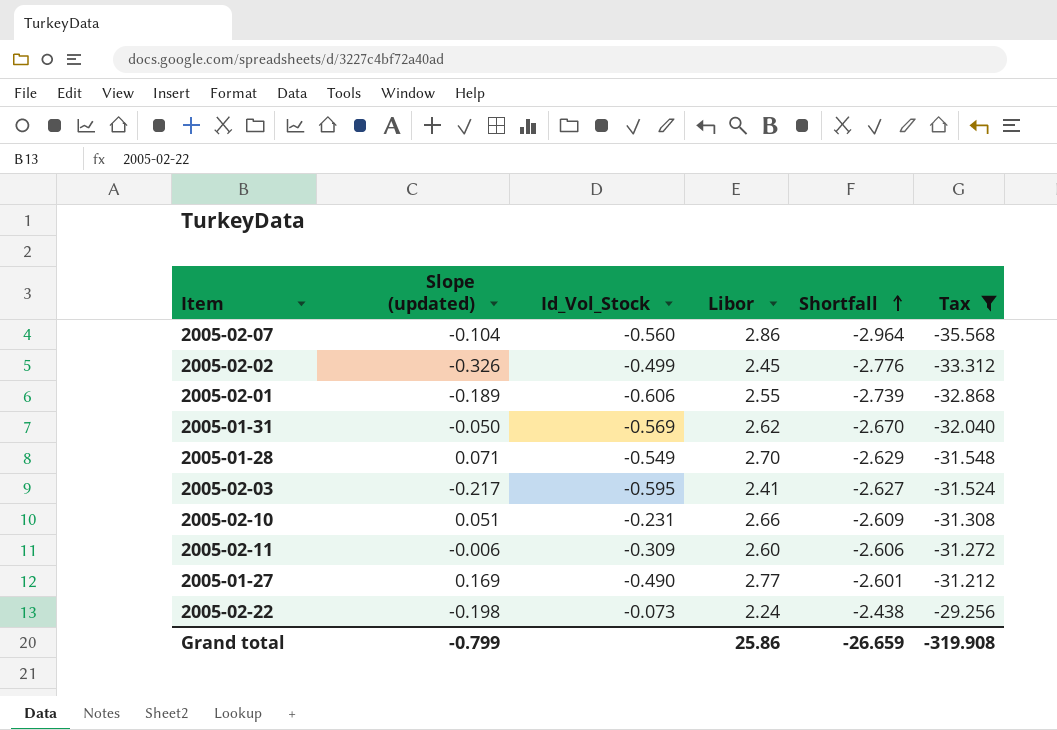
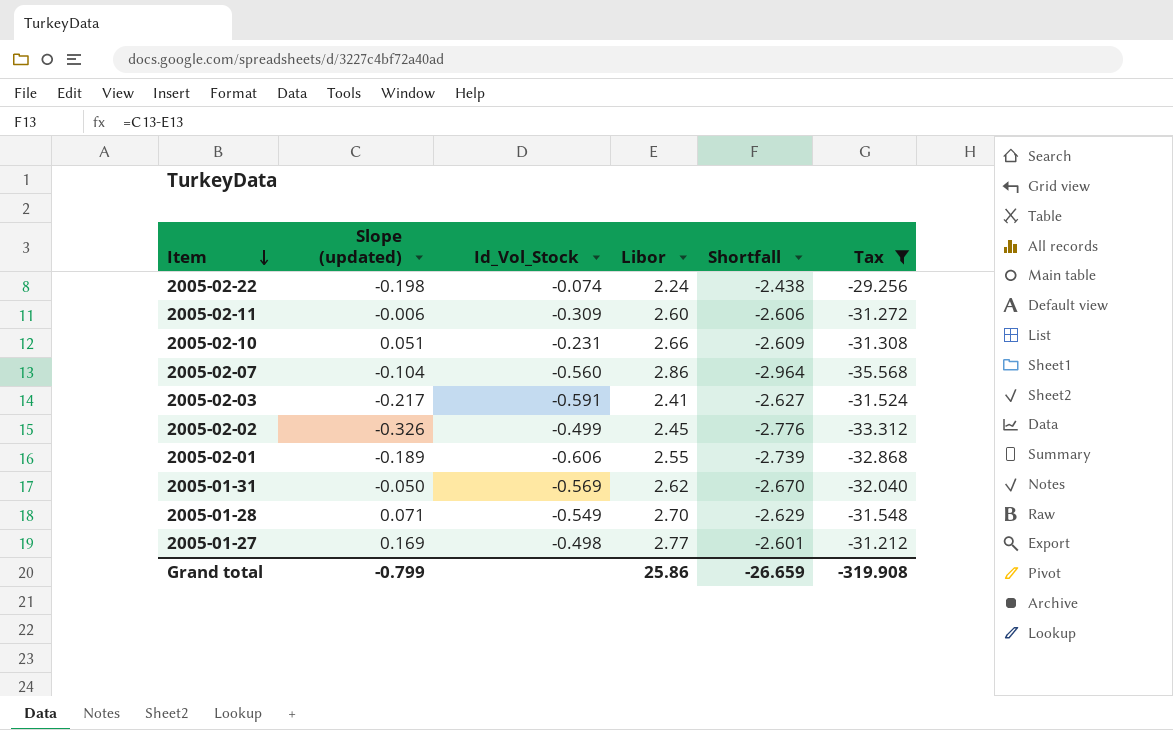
row order: Shortfall ascending -> Item descending
2005-02-22 | Id_Vol_Stock: -0.073 -> -0.074
2005-02-03 | Id_Vol_Stock: -0.595 -> -0.591
2005-01-27 | Id_Vol_Stock: -0.490 -> -0.498

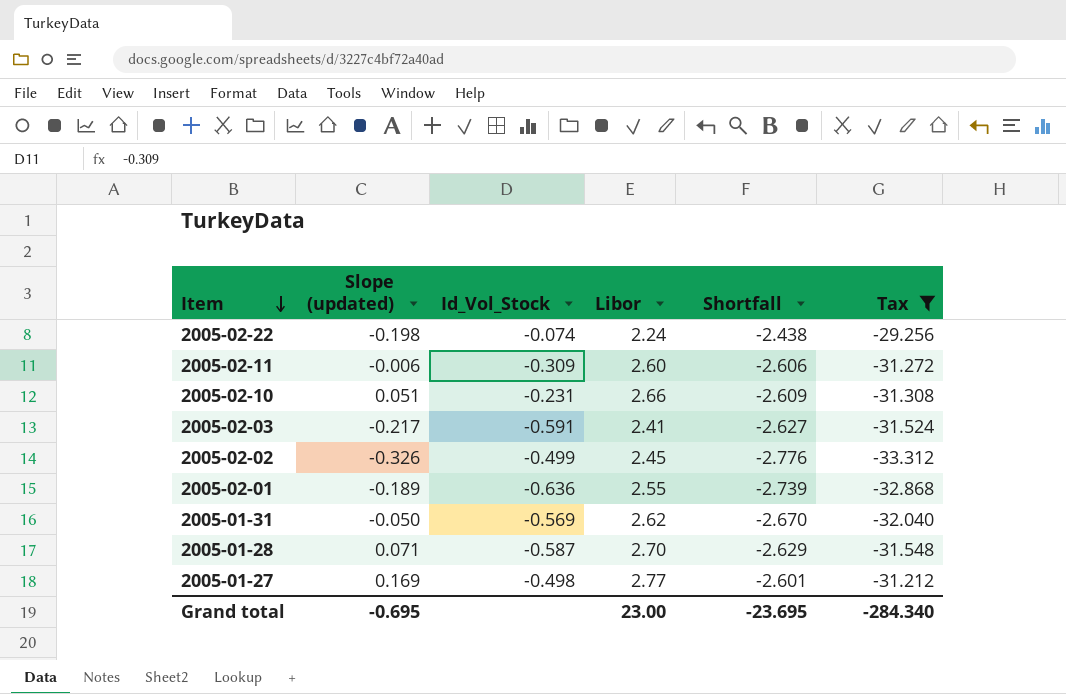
row 2005-02-07: -0.104 | -0.560 | 2.86 | -2.964 | -35.568 -> none
2005-02-01 | Id_Vol_Stock: -0.606 -> -0.636
2005-01-28 | Id_Vol_Stock: -0.549 -> -0.587
Grand total | Slope (updated): -0.799 -> -0.695
Grand total | Libor: 25.86 -> 23.00
Grand total | Shortfall: -26.659 -> -23.695
Grand total | Tax: -319.908 -> -284.340

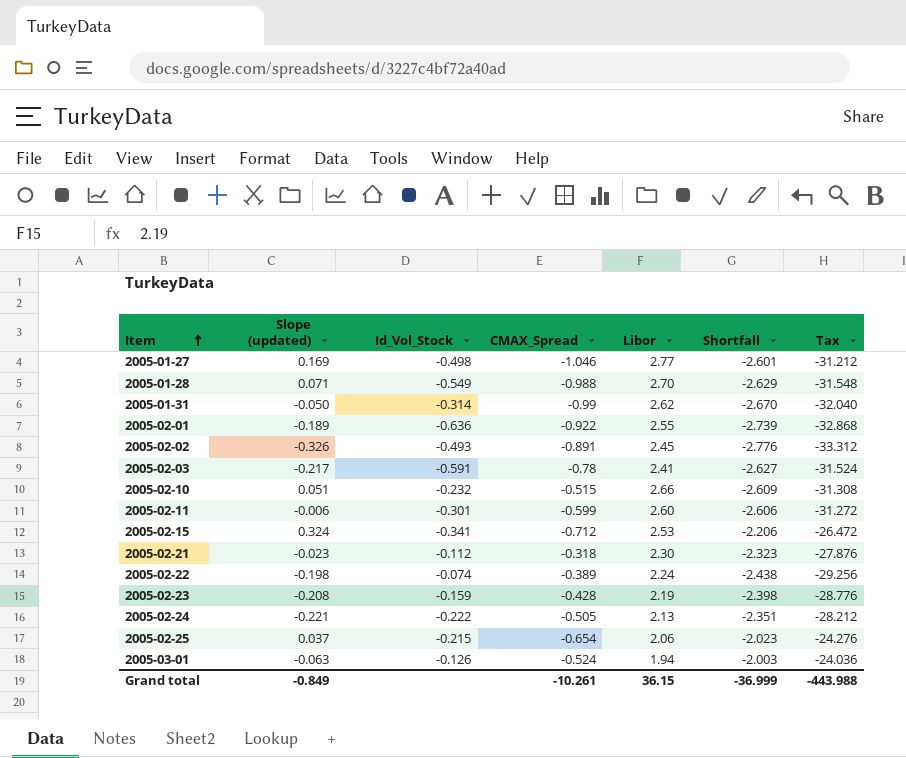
filter: Tax <= -29.256 -> none
row order: Item descending -> Item ascending
column CMAX_Spread | position: none -> 4
2005-01-28 | Id_Vol_Stock: -0.587 -> -0.549
2005-01-31 | Id_Vol_Stock: -0.569 -> -0.314
2005-02-02 | Id_Vol_Stock: -0.499 -> -0.493
2005-02-10 | Id_Vol_Stock: -0.231 -> -0.232
2005-02-11 | Id_Vol_Stock: -0.309 -> -0.301
Grand total | Slope (updated): -0.695 -> -0.849
Grand total | Libor: 23.00 -> 36.15
Grand total | Shortfall: -23.695 -> -36.999
Grand total | Tax: -284.340 -> -443.988

